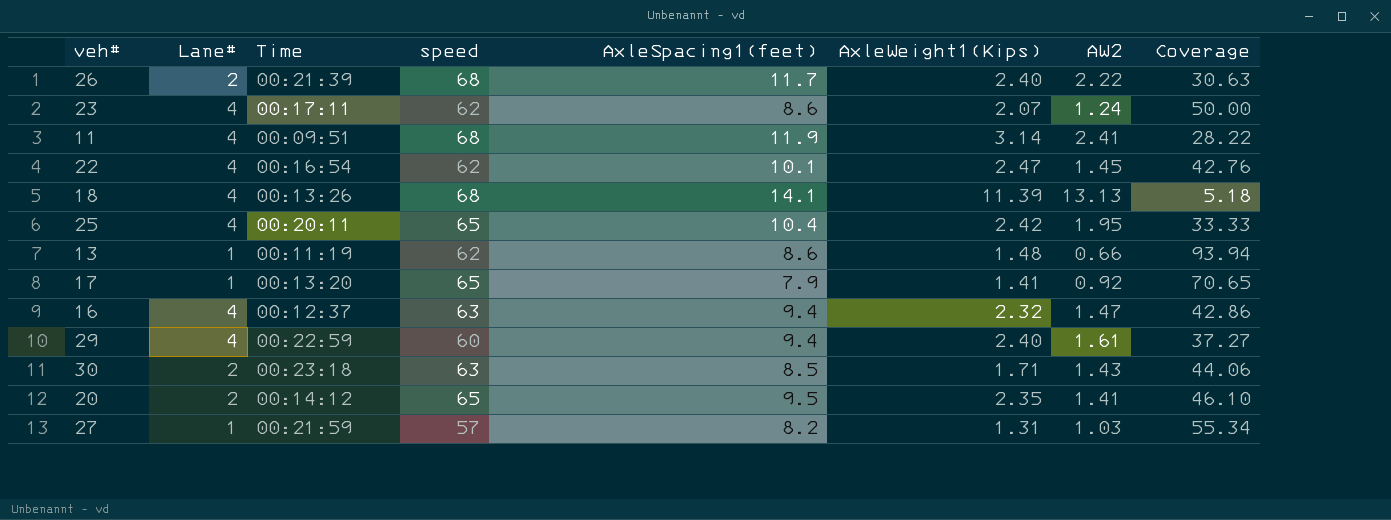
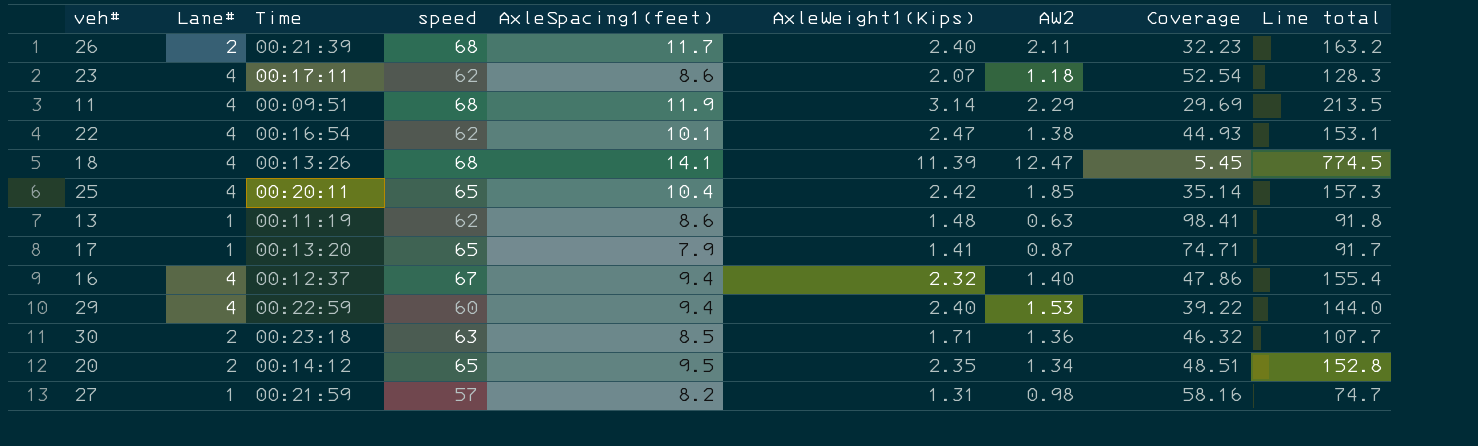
column Line total | formula: none -> [speed] * [AxleWeight1(Kips)]
26 | AW2: 2.22 -> 2.11
26 | Coverage: 30.63 -> 32.23
23 | AW2: 1.24 -> 1.18
23 | Coverage: 50.00 -> 52.54
11 | AW2: 2.41 -> 2.29
11 | Coverage: 28.22 -> 29.69
22 | AW2: 1.45 -> 1.38
22 | Coverage: 42.76 -> 44.93
18 | AW2: 13.13 -> 12.47
18 | Coverage: 5.18 -> 5.45
25 | AW2: 1.95 -> 1.85
25 | Coverage: 33.33 -> 35.14
13 | AW2: 0.66 -> 0.63
13 | Coverage: 93.94 -> 98.41
17 | AW2: 0.92 -> 0.87
17 | Coverage: 70.65 -> 74.71
16 | speed: 63 -> 67
16 | AW2: 1.47 -> 1.40
16 | Coverage: 42.86 -> 47.86
29 | AW2: 1.61 -> 1.53
29 | Coverage: 37.27 -> 39.22
30 | AW2: 1.43 -> 1.36
30 | Coverage: 44.06 -> 46.32
20 | AW2: 1.41 -> 1.34
20 | Coverage: 46.10 -> 48.51
27 | AW2: 1.03 -> 0.98
27 | Coverage: 55.34 -> 58.16

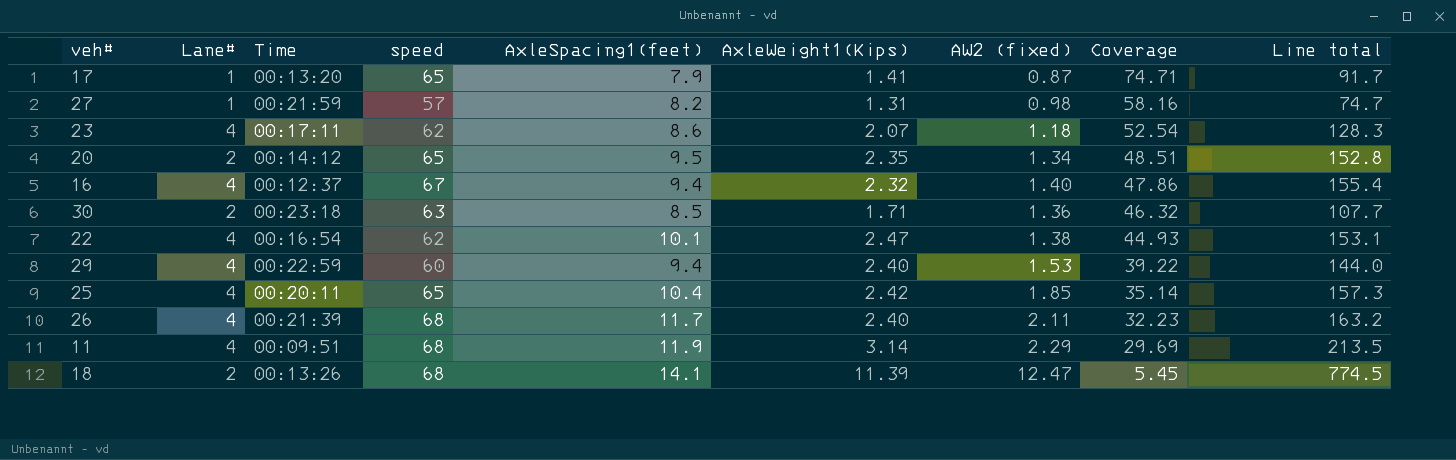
row order: none -> Coverage descending
column name: AW2 -> AW2 (fixed)
row 13: 1 | 00:11:19 | 62 | 8.6 | 1.48 | 0.63 | 98.41 | 91.8 -> none
26 | Lane#: 2 -> 4
18 | Lane#: 4 -> 2

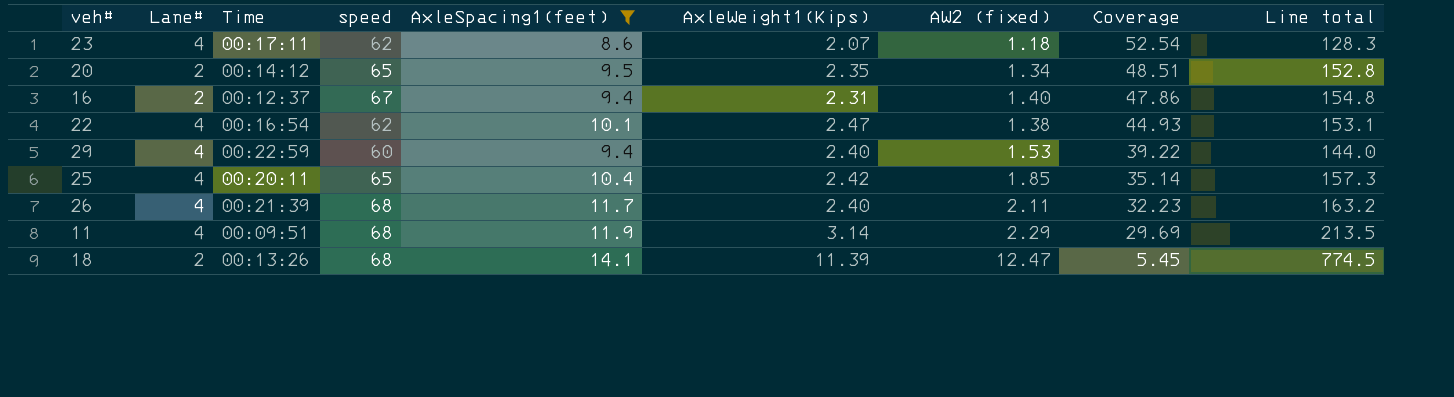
filter: none -> AxleSpacing1(feet) >= 8.6
16 | Lane#: 4 -> 2
16 | AxleWeight1(Kips): 2.32 -> 2.31
16 | Line total: 155.4 -> 154.8

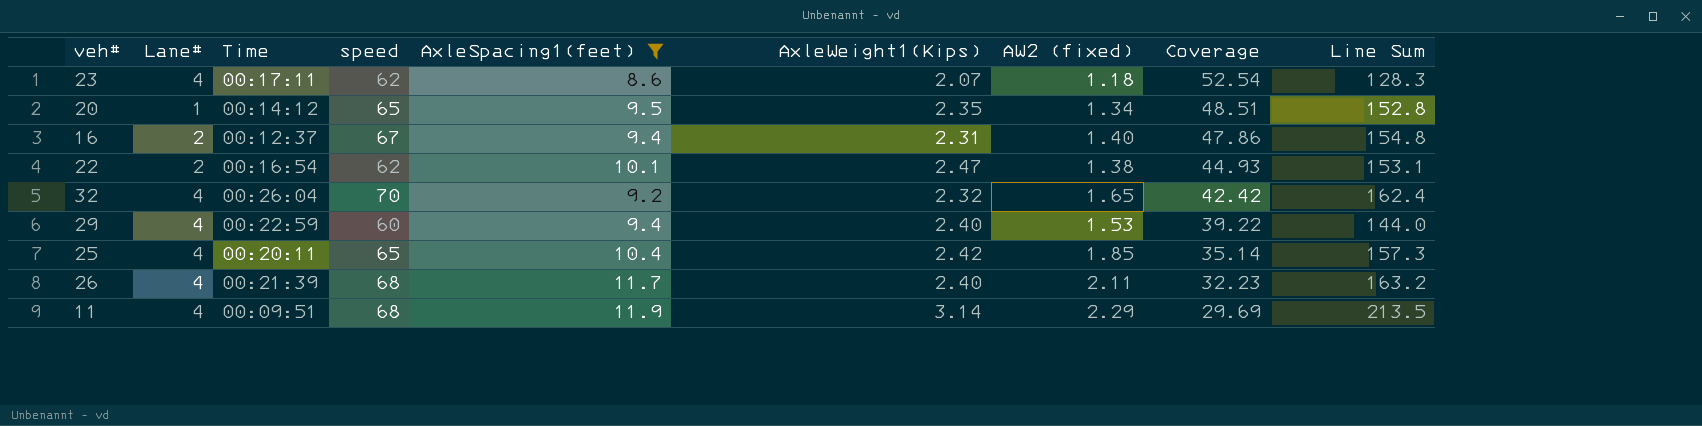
column name: Line total -> Line Sum
row 18: 2 | 00:13:26 | 68 | 14.1 | 11.39 | 12.47 | 5.45 | 774.5 -> none
20 | Lane#: 2 -> 1
22 | Lane#: 4 -> 2
row 32: none -> 4 | 00:26:04 | 70 | 9.2 | 2.32 | 1.65 | 42.42 | 162.4

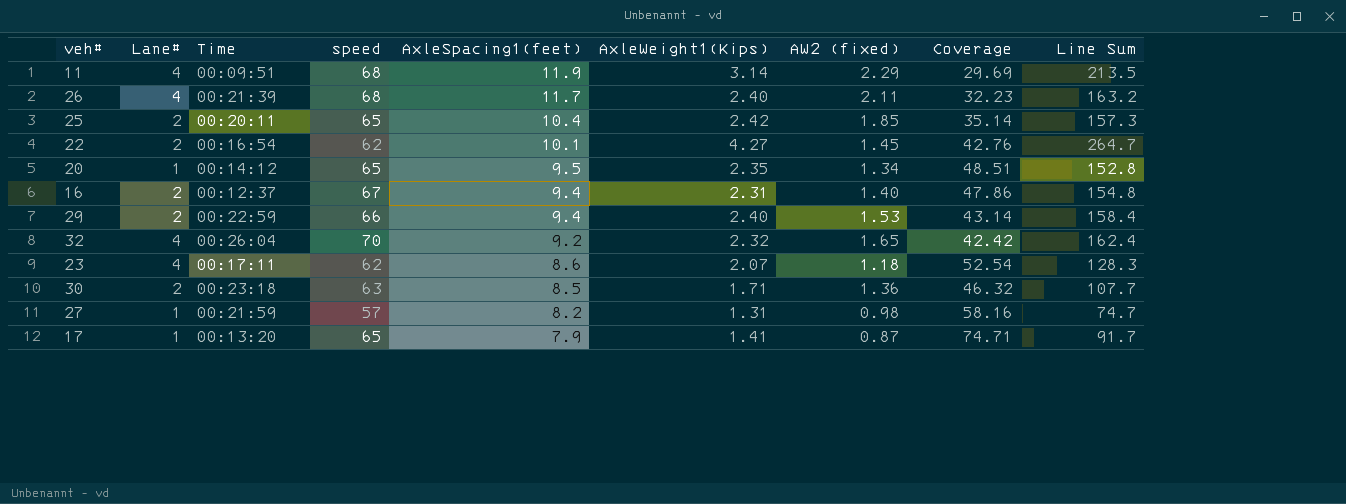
filter: AxleSpacing1(feet) >= 8.6 -> none
row order: Coverage descending -> AxleSpacing1(feet) descending
25 | Lane#: 4 -> 2
22 | AxleWeight1(Kips): 2.47 -> 4.27
22 | AW2 (fixed): 1.38 -> 1.45
22 | Coverage: 44.93 -> 42.76
22 | Line Sum: 153.1 -> 264.7
29 | Lane#: 4 -> 2
29 | speed: 60 -> 66
29 | Coverage: 39.22 -> 43.14
29 | Line Sum: 144.0 -> 158.4

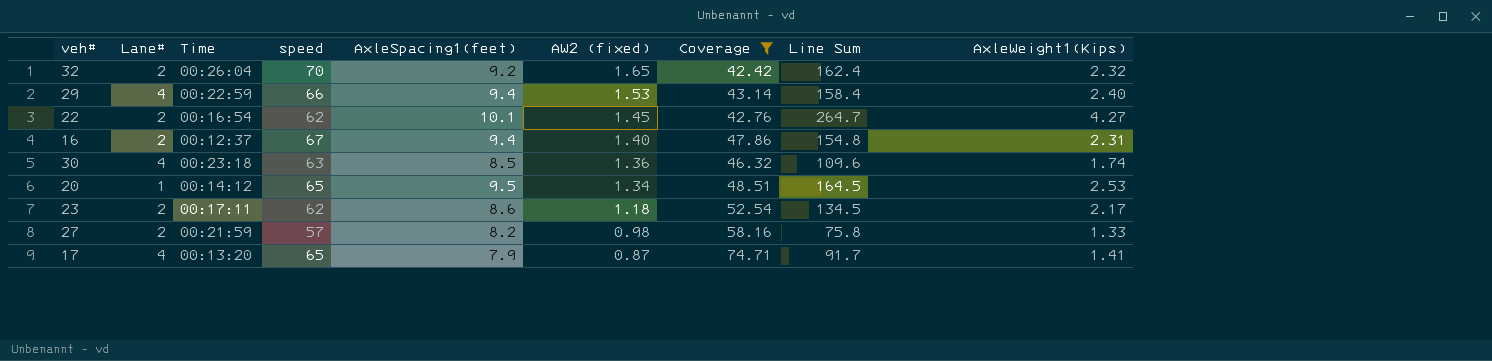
filter: none -> Coverage >= 42.42
row order: AxleSpacing1(feet) descending -> AW2 (fixed) descending
column AxleWeight1(Kips) | position: 6 -> 9
32 | Lane#: 4 -> 2
29 | Lane#: 2 -> 4
30 | Lane#: 2 -> 4
30 | Line Sum: 107.7 -> 109.6
30 | AxleWeight1(Kips): 1.71 -> 1.74
20 | Line Sum: 152.8 -> 164.5
20 | AxleWeight1(Kips): 2.35 -> 2.53
23 | Lane#: 4 -> 2
23 | Line Sum: 128.3 -> 134.5
23 | AxleWeight1(Kips): 2.07 -> 2.17
27 | Lane#: 1 -> 2
27 | Line Sum: 74.7 -> 75.8
27 | AxleWeight1(Kips): 1.31 -> 1.33
17 | Lane#: 1 -> 4

